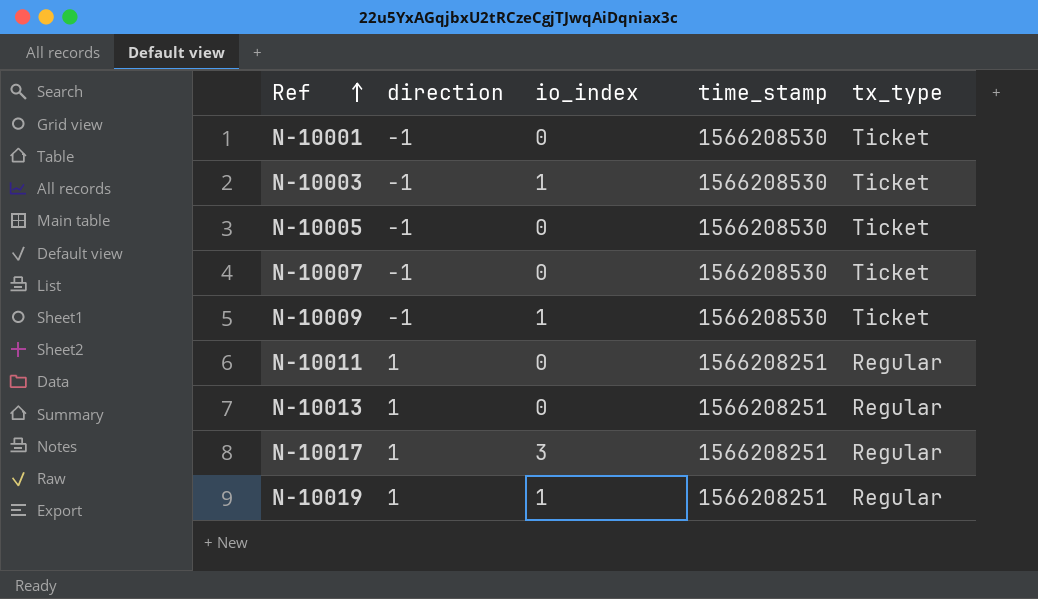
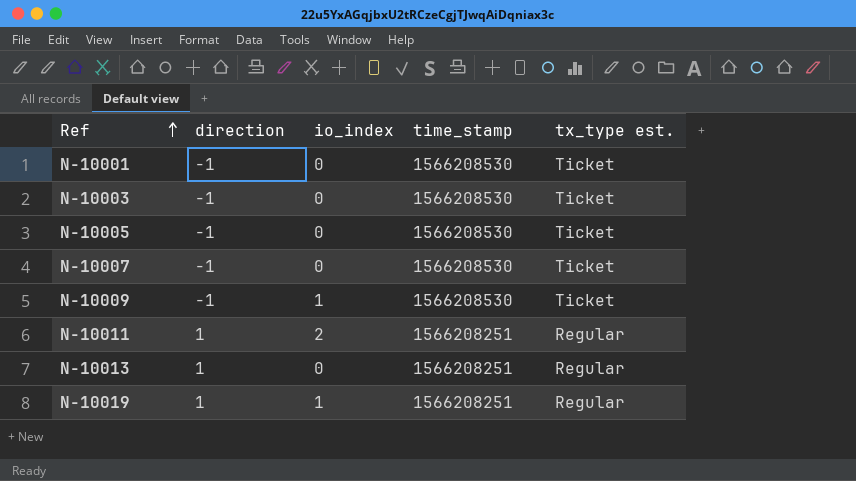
column name: tx_type -> tx_type est.
row N-10017: 1 | 3 | 1566208251 | Regular -> none
N-10003 | io_index: 1 -> 0
N-10011 | io_index: 0 -> 2

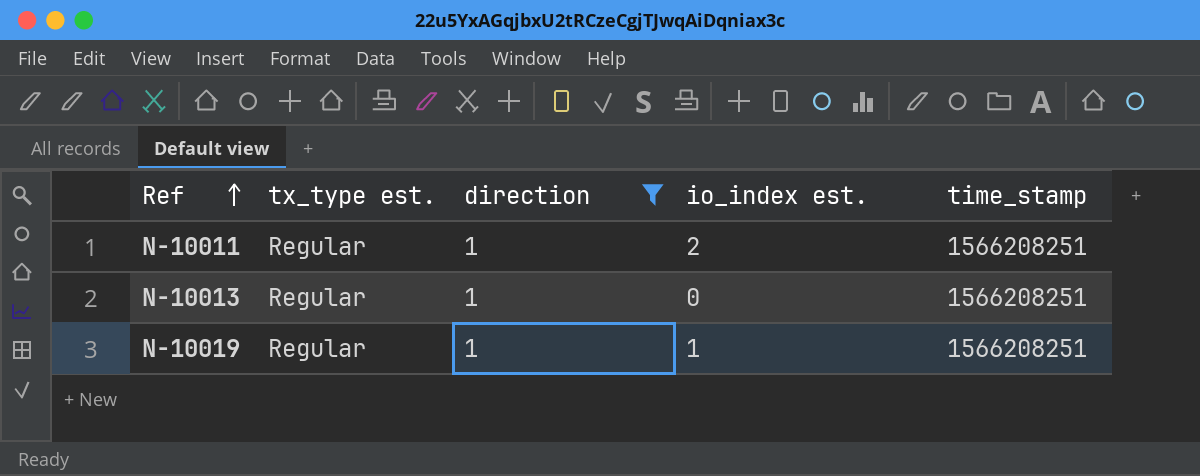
filter: none -> direction = 1
column tx_type est. | position: 5 -> 2
column name: io_index -> io_index est.

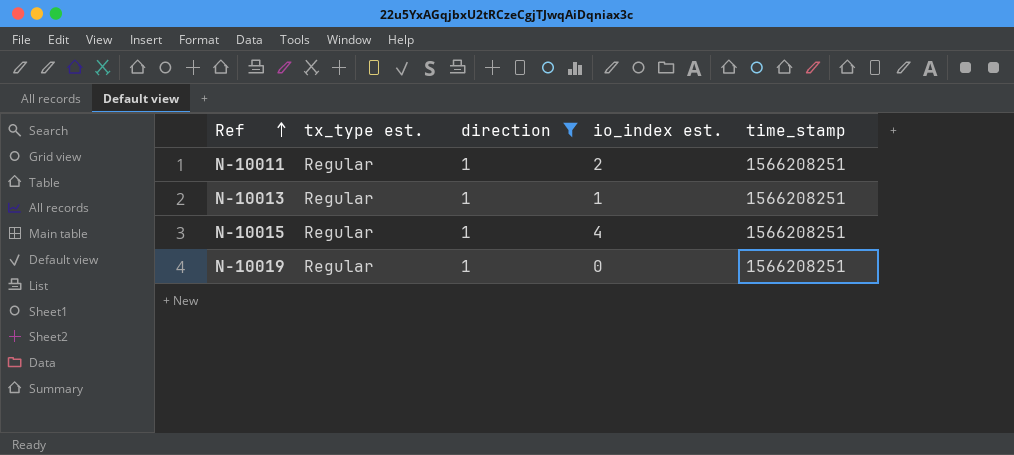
N-10013 | io_index est.: 0 -> 1
row N-10015: none -> Regular | 1 | 4 | 1566208251
N-10019 | io_index est.: 1 -> 0

